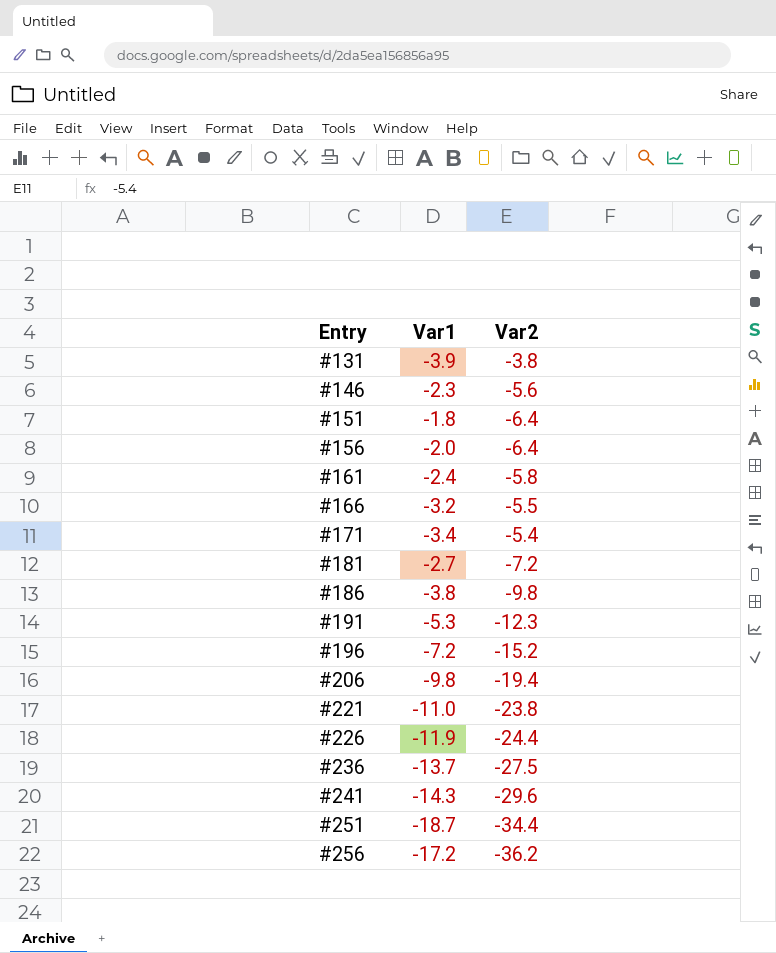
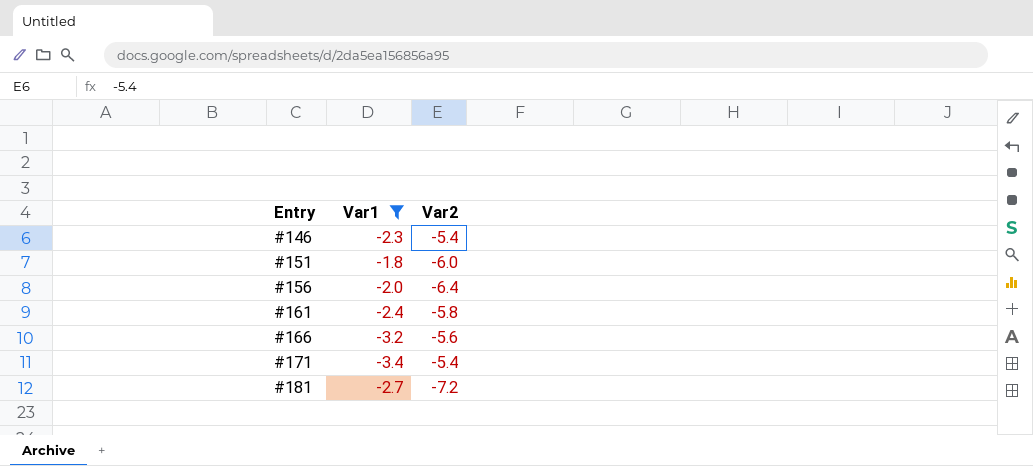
filter: none -> Var1 >= -3.4
#146 | Var2: -5.6 -> -5.4
#151 | Var2: -6.4 -> -6.0
#166 | Var2: -5.5 -> -5.6

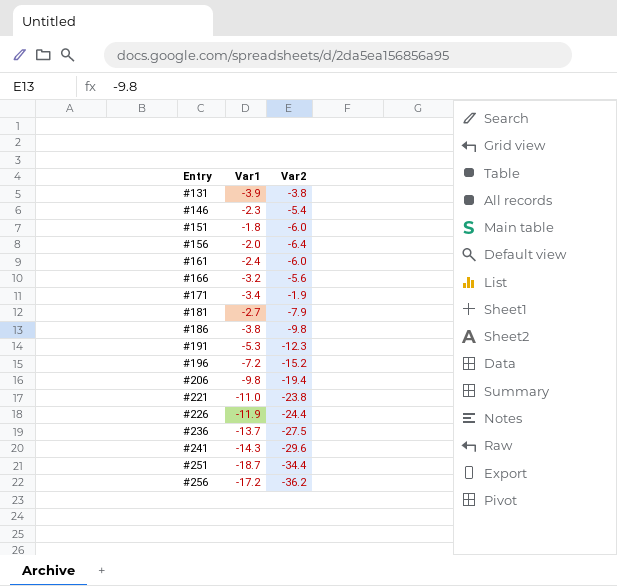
filter: Var1 >= -3.4 -> none
#161 | Var2: -5.8 -> -6.0
#171 | Var2: -5.4 -> -1.9
#181 | Var2: -7.2 -> -7.9

